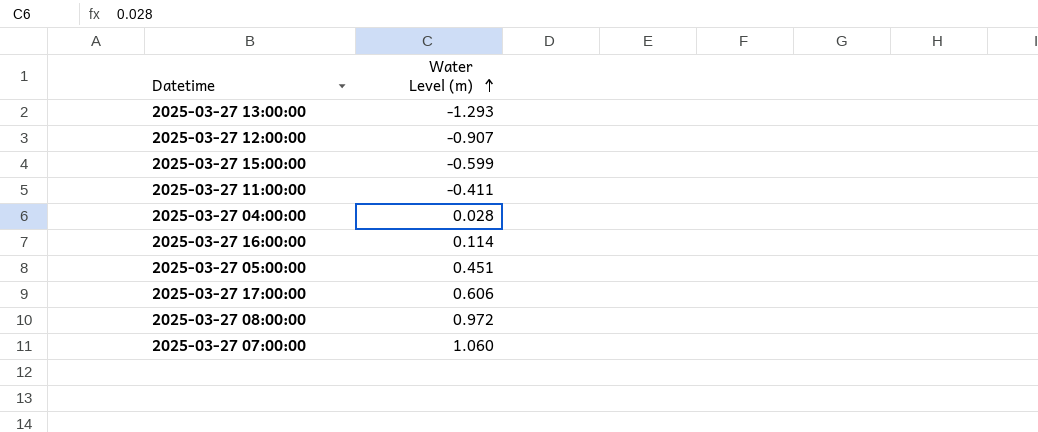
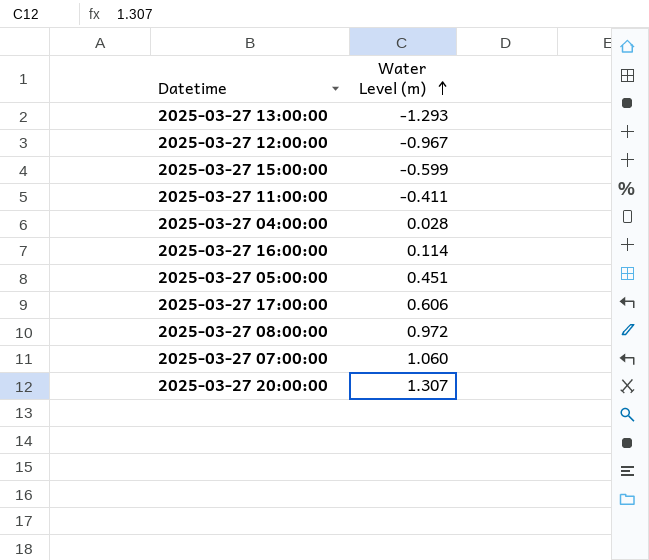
2025-03-27 12:00:00 | Water Level (m): -0.907 -> -0.967
row 2025-03-27 20:00:00: none -> 1.307

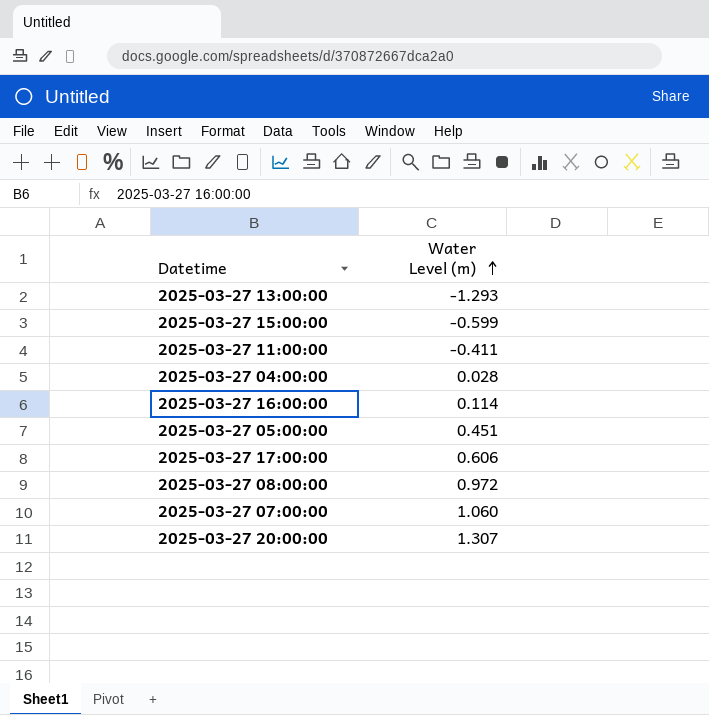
row 2025-03-27 12:00:00: -0.967 -> none

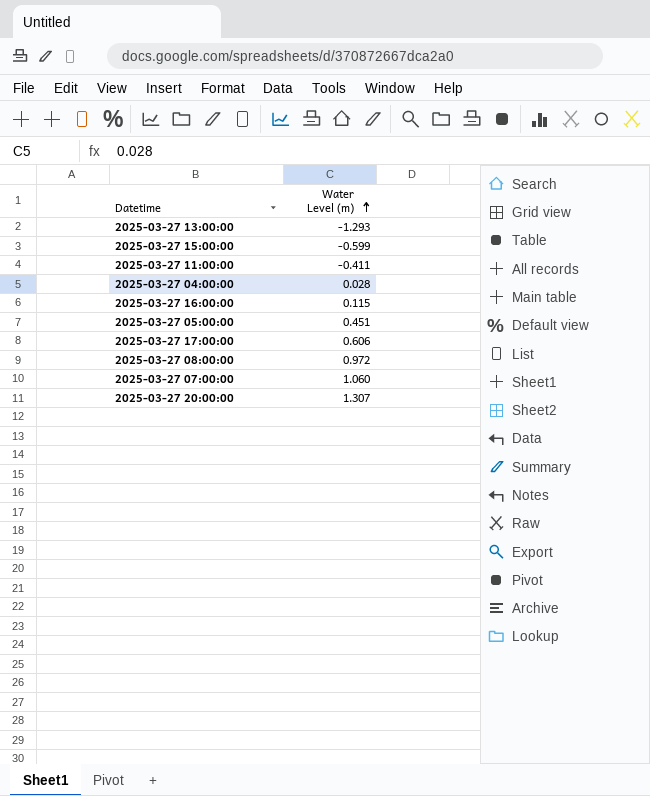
2025-03-27 16:00:00 | Water Level (m): 0.114 -> 0.115

